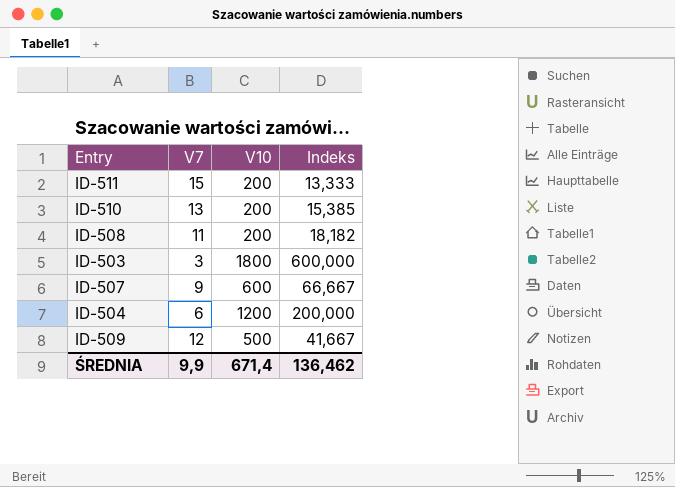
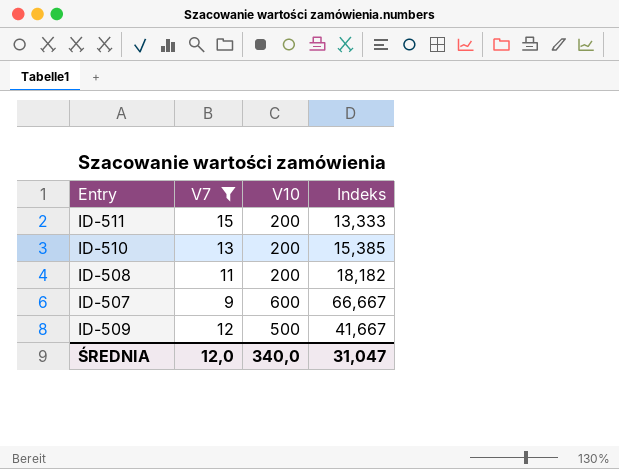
filter: none -> V7 >= 9
ŚREDNIA | V7: 9,9 -> 12,0
ŚREDNIA | V10: 671,4 -> 340,0
ŚREDNIA | Indeks: 136,462 -> 31,047

